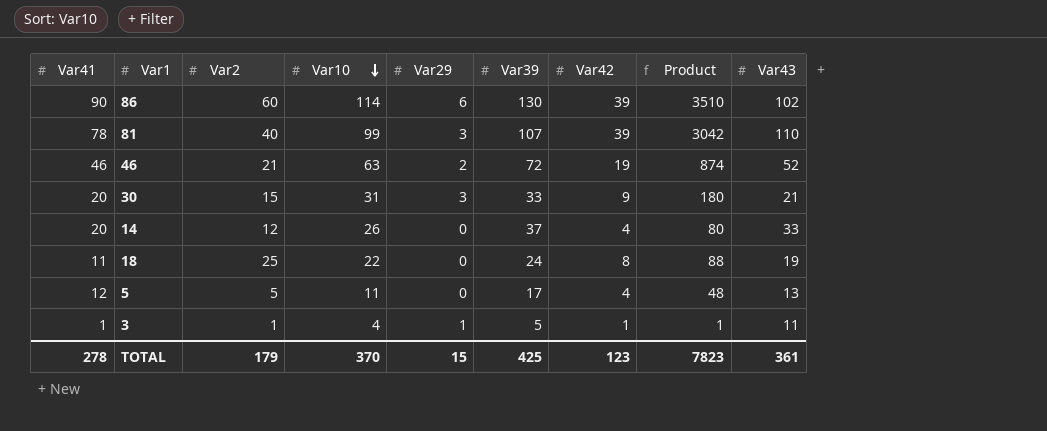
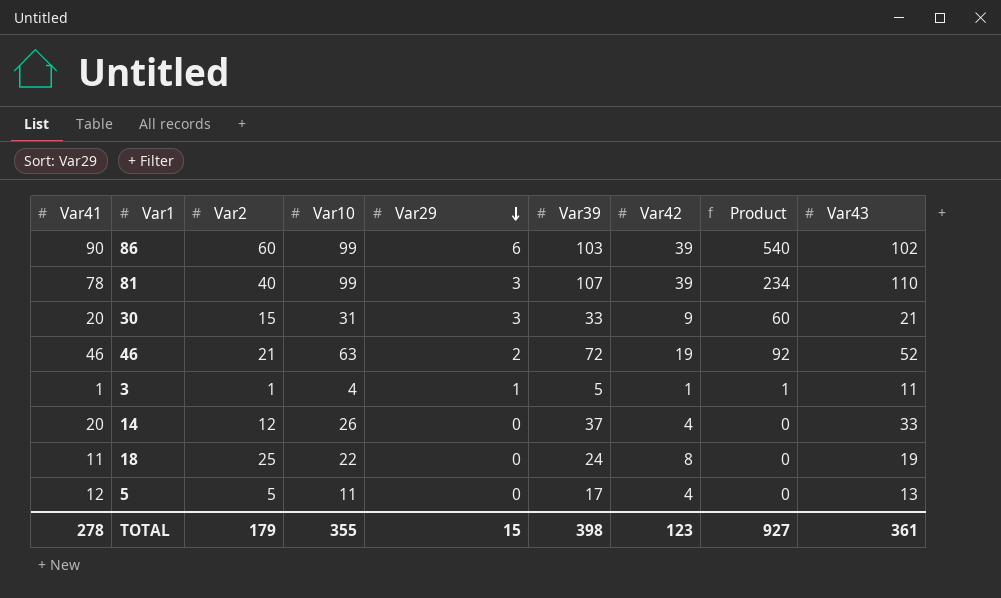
row order: Var10 descending -> Var29 descending
column Product | formula: [Var41] * [Var42] -> [Var41] * [Var29]
86 | Var10: 114 -> 99
86 | Var39: 130 -> 103
TOTAL | Var10: 370 -> 355
TOTAL | Var39: 425 -> 398
TOTAL | Product: 7823 -> 927

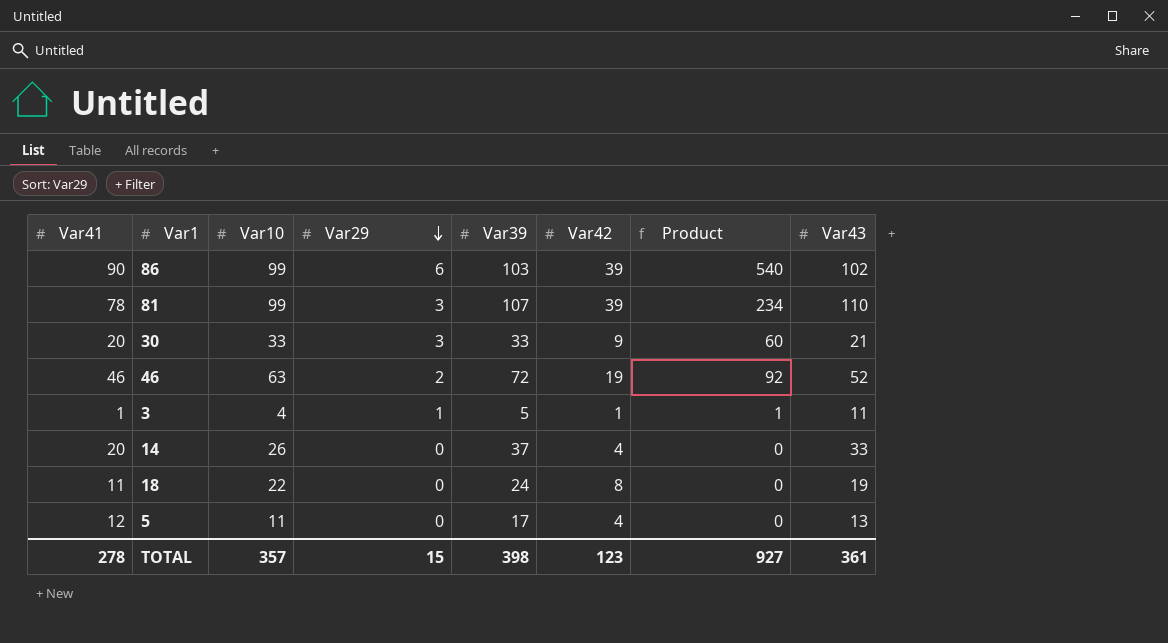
column Var2 | position: 3 -> none
30 | Var10: 31 -> 33
TOTAL | Var10: 355 -> 357

